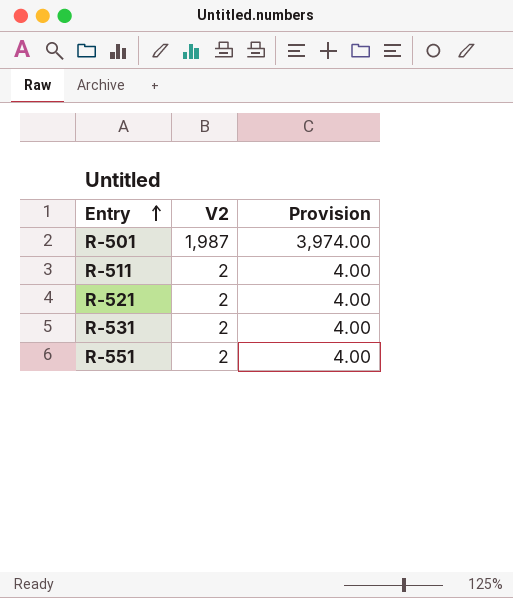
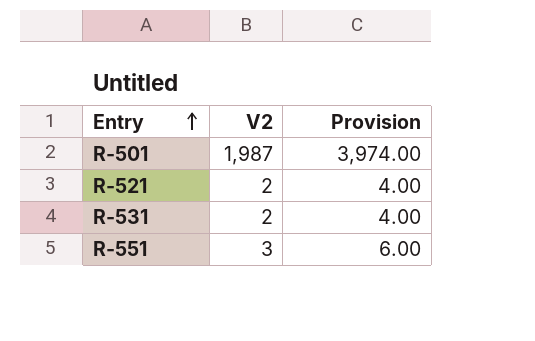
row R-511: 2 | 4.00 -> none
R-551 | V2: 2 -> 3
R-551 | Provision: 4.00 -> 6.00

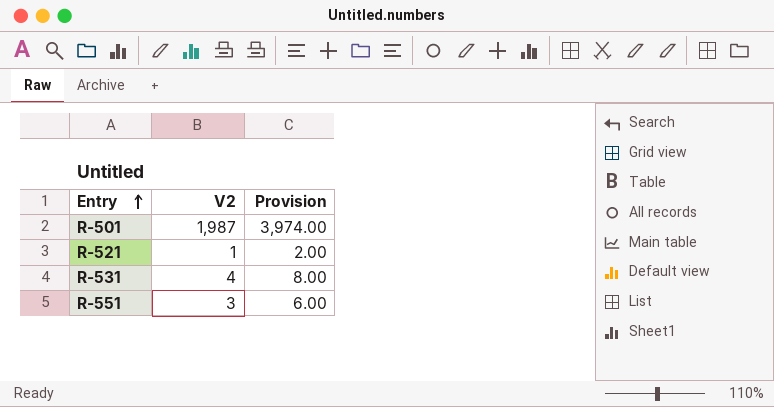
R-521 | V2: 2 -> 1
R-521 | Provision: 4.00 -> 2.00
R-531 | V2: 2 -> 4
R-531 | Provision: 4.00 -> 8.00

